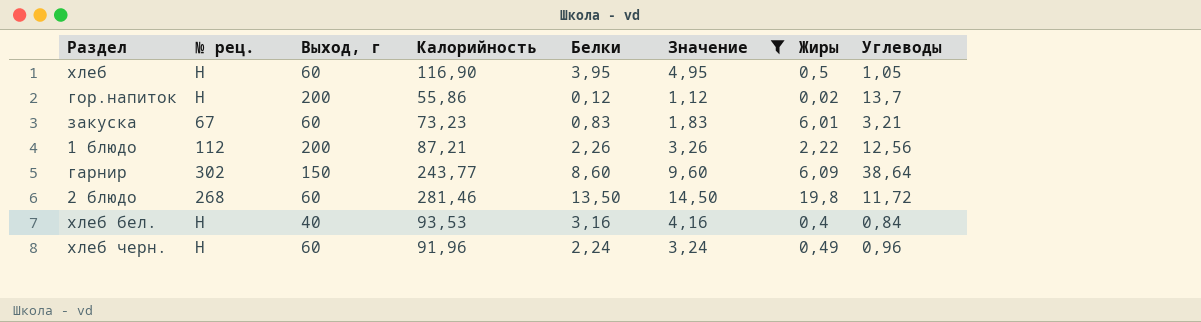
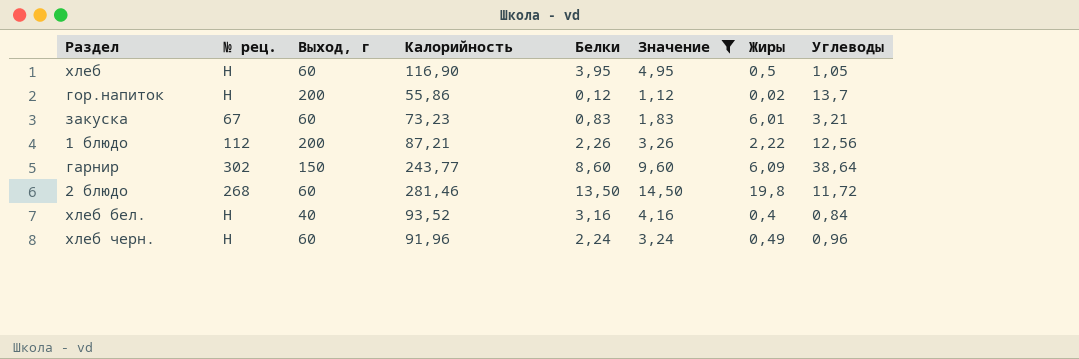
хлеб бел. | Калорийность: 93,53 -> 93,52

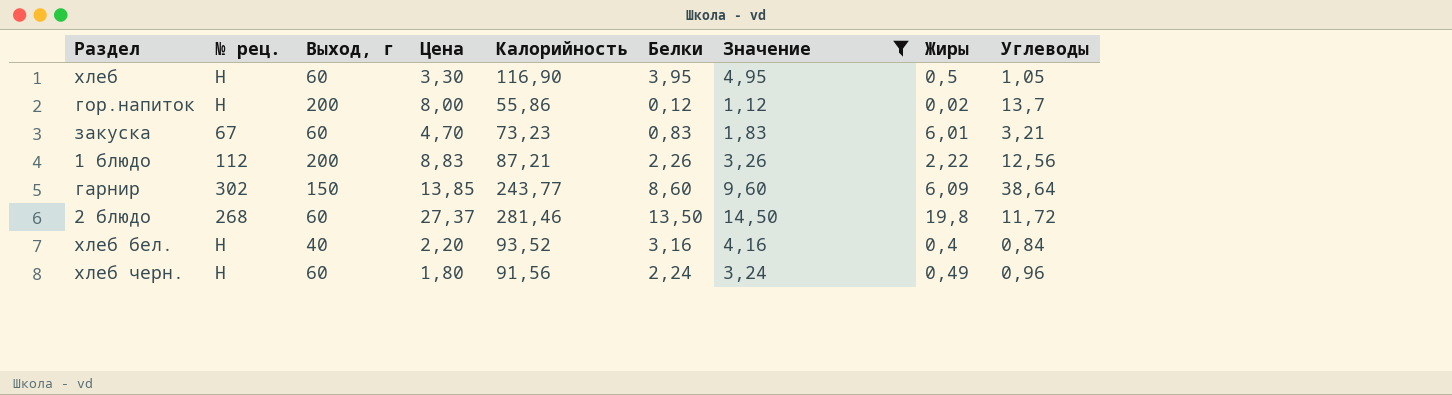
column Цена | position: none -> 4
хлеб черн. | Калорийность: 91,96 -> 91,56

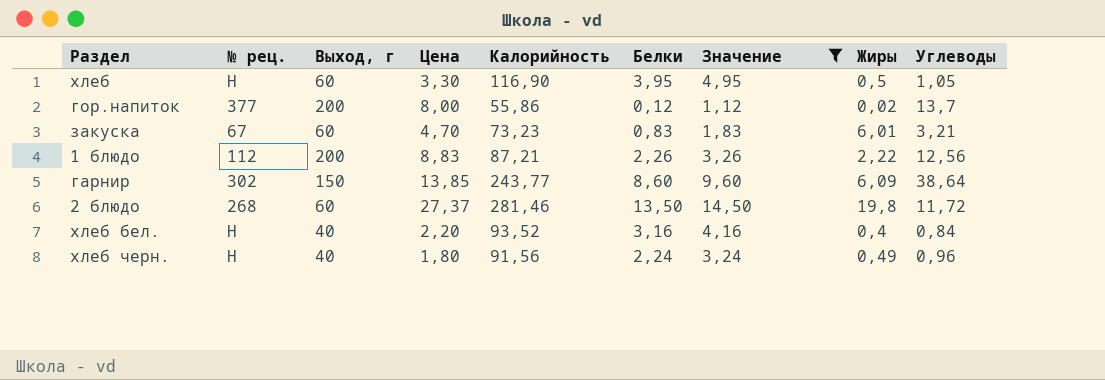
гор.напиток | № рец.: Н -> 377
хлеб черн. | Выход, г: 60 -> 40

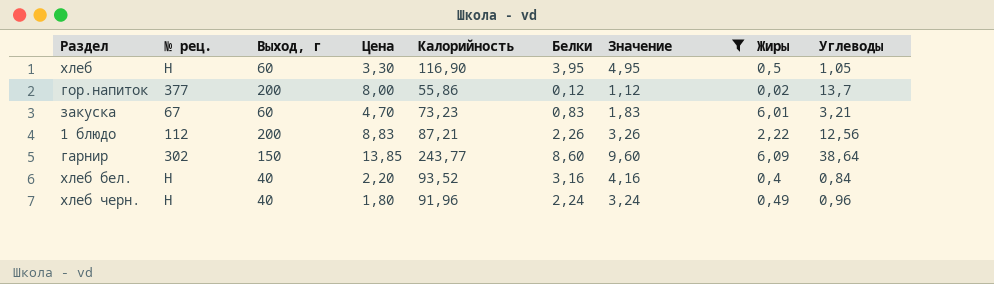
row 2 блюдо: 268 | 60 | 27,37 | 281,46 | 13,50 | 14,50 | 19,8 | 11,72 -> none
хлеб черн. | Калорийность: 91,56 -> 91,96

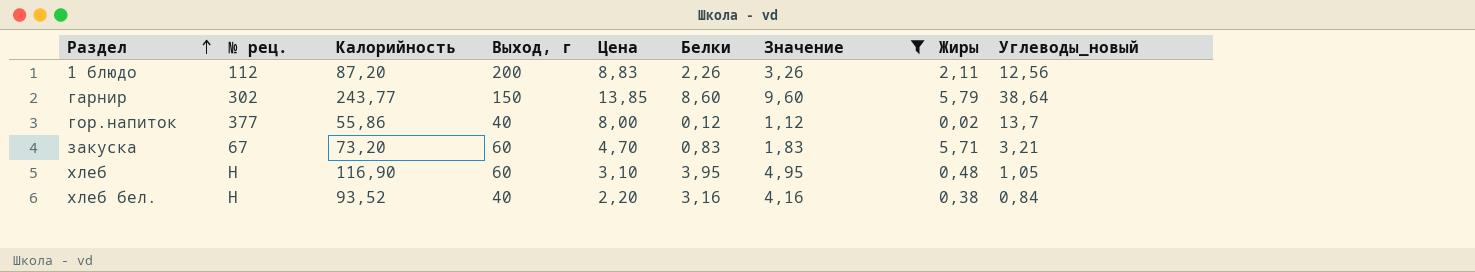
row order: none -> Раздел ascending
column Калорийность | position: 5 -> 3
column name: Углеводы -> Углеводы_новый
row хлеб черн.: Н | 40 | 1,80 | 91,96 | 2,24 | 3,24 | 0,49 | 0,96 -> none
1 блюдо | Калорийность: 87,21 -> 87,20
1 блюдо | Жиры: 2,22 -> 2,11
гарнир | Жиры: 6,09 -> 5,79
гор.напиток | Выход, г: 200 -> 40
закуска | Калорийность: 73,23 -> 73,20
закуска | Жиры: 6,01 -> 5,71
хлеб | Цена: 3,30 -> 3,10
хлеб | Жиры: 0,5 -> 0,48
хлеб бел. | Жиры: 0,4 -> 0,38

